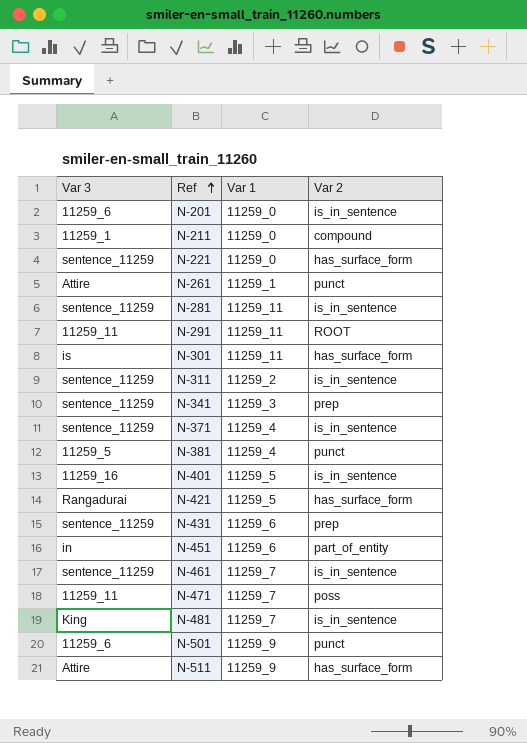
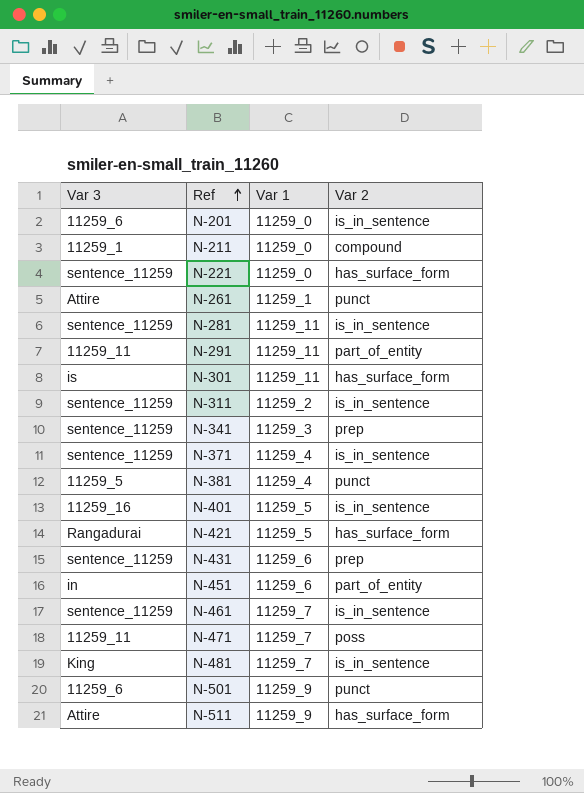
N-291 | Var 2: ROOT -> part_of_entity

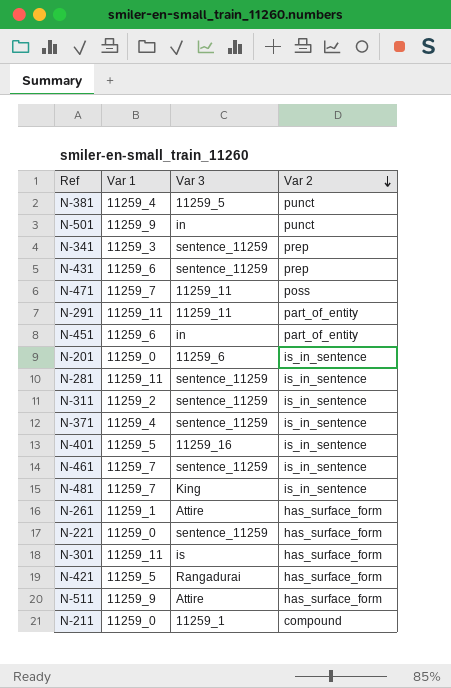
row order: Ref ascending -> Var 2 descending
column Var 3 | position: 1 -> 3
N-501 | Var 3: 11259_6 -> in
N-261 | Var 2: punct -> has_surface_form

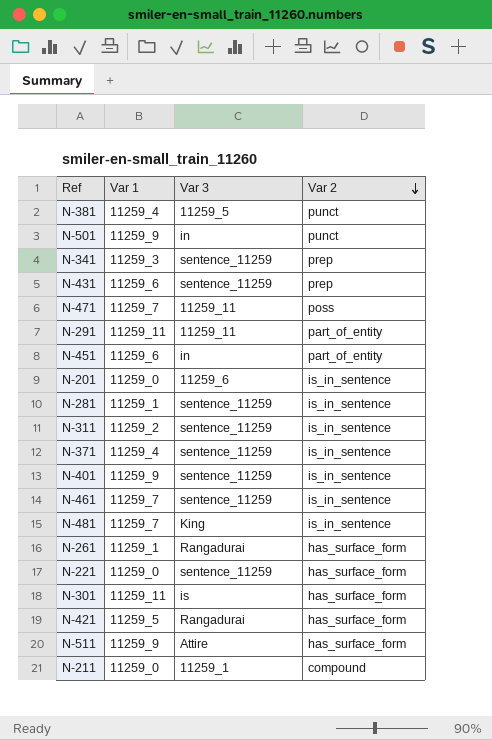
N-281 | Var 1: 11259_11 -> 11259_1
N-401 | Var 1: 11259_5 -> 11259_9
N-401 | Var 3: 11259_16 -> sentence_11259
N-261 | Var 3: Attire -> Rangadurai

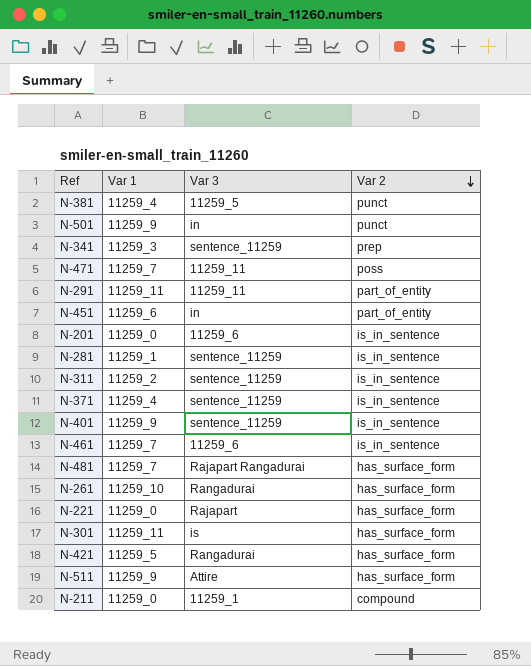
row N-431: 11259_6 | sentence_11259 | prep -> none
N-461 | Var 3: sentence_11259 -> 11259_6
N-481 | Var 3: King -> Rajapart Rangadurai
N-481 | Var 2: is_in_sentence -> has_surface_form
N-261 | Var 1: 11259_1 -> 11259_10
N-221 | Var 3: sentence_11259 -> Rajapart

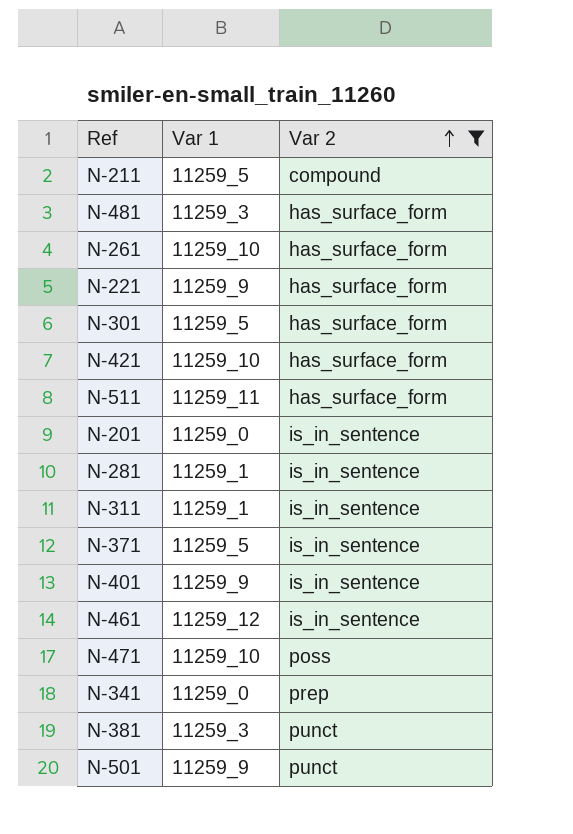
filter: none -> Var 2 != part_of_entity
row order: Var 2 descending -> Var 2 ascending
column Var 3 | position: 3 -> none
N-211 | Var 1: 11259_0 -> 11259_5
N-481 | Var 1: 11259_7 -> 11259_3
N-221 | Var 1: 11259_0 -> 11259_9
N-301 | Var 1: 11259_11 -> 11259_5
N-421 | Var 1: 11259_5 -> 11259_10
N-511 | Var 1: 11259_9 -> 11259_11
N-311 | Var 1: 11259_2 -> 11259_1
N-371 | Var 1: 11259_4 -> 11259_5
N-461 | Var 1: 11259_7 -> 11259_12
N-471 | Var 1: 11259_7 -> 11259_10
N-341 | Var 1: 11259_3 -> 11259_0
N-381 | Var 1: 11259_4 -> 11259_3

